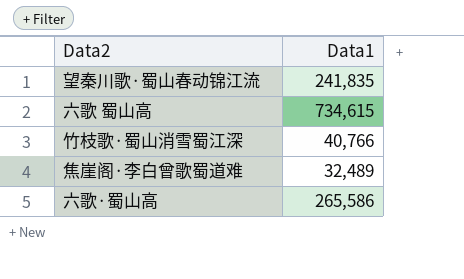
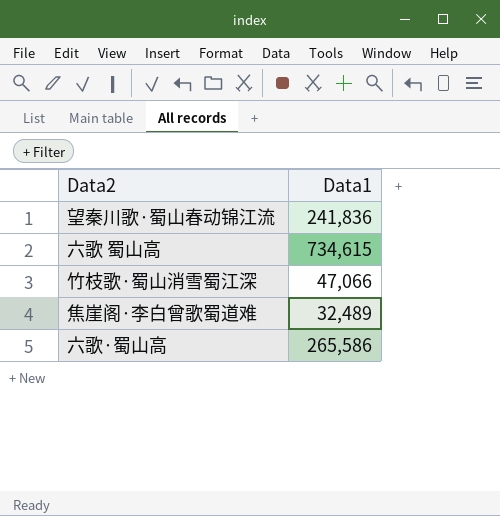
望秦川歌·蜀山春动锦江流 | Data1: 241,835 -> 241,836
竹枝歌·蜀山消雪蜀江深 | Data1: 40,766 -> 47,066

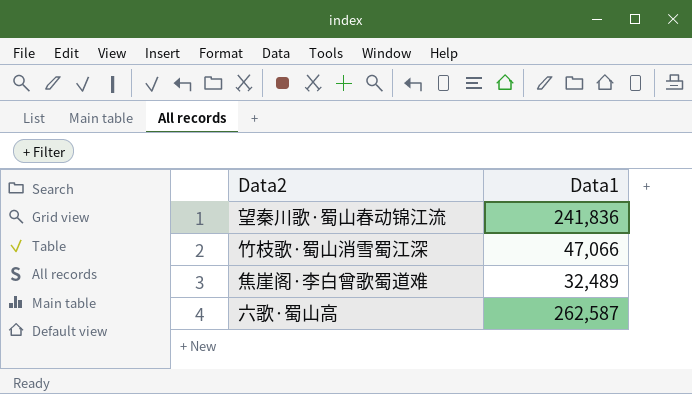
row 六歌 蜀山高: 734,615 -> none
六歌·蜀山高 | Data1: 265,586 -> 262,587

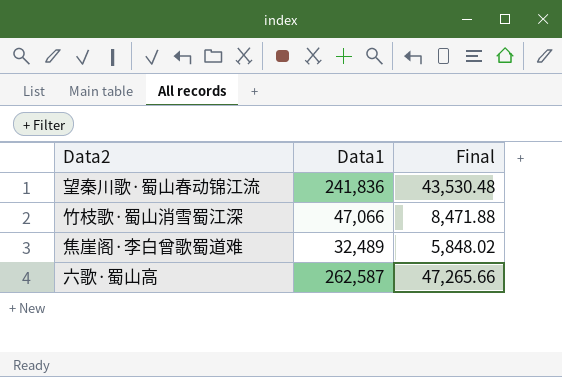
column Final | formula: none -> [Data1] * 0.18

